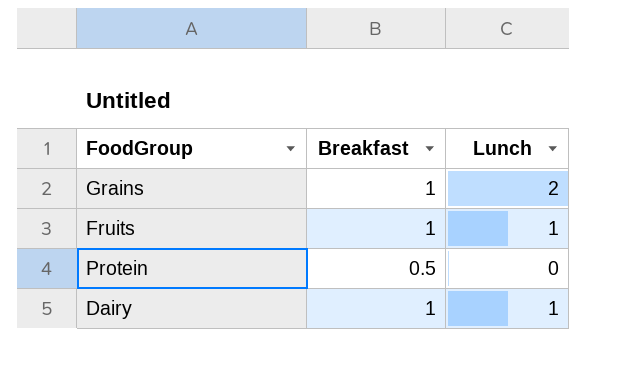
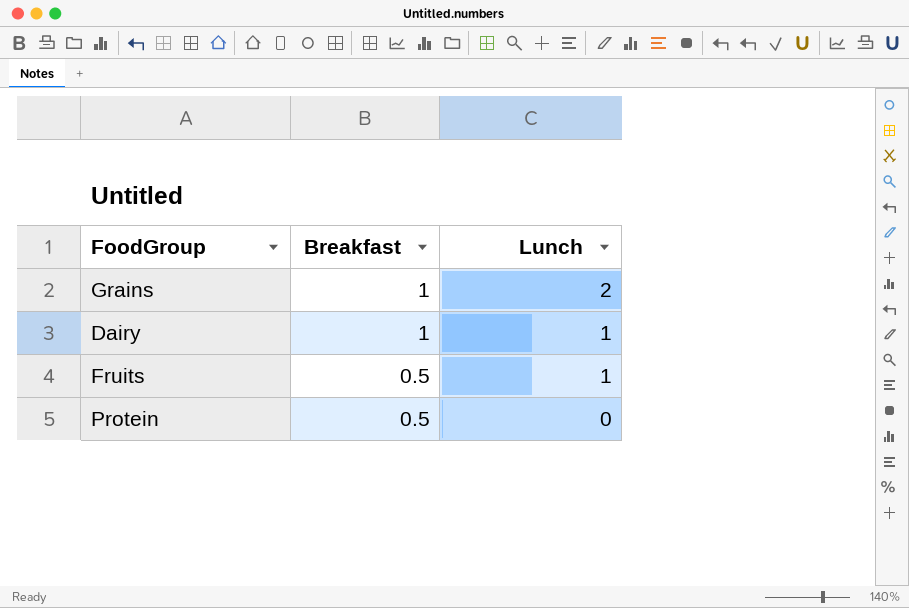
row order: none -> Breakfast descending
Fruits | Breakfast: 1 -> 0.5

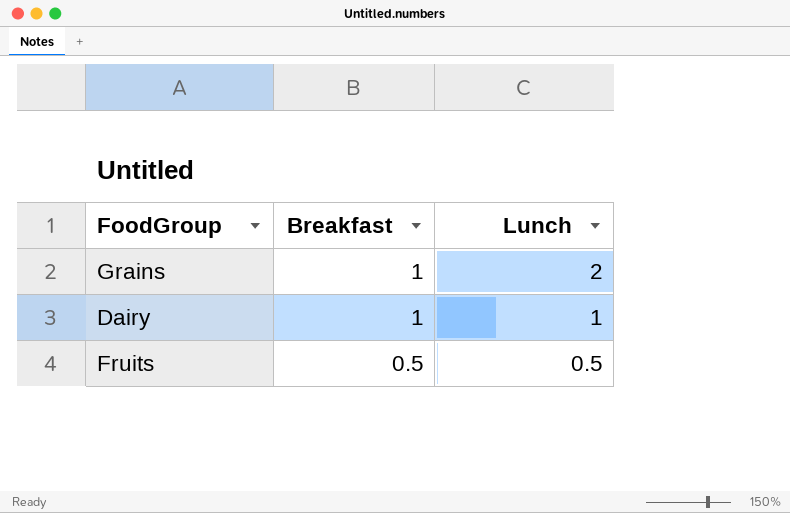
row Protein: 0.5 | 0 -> none
Fruits | Lunch: 1 -> 0.5

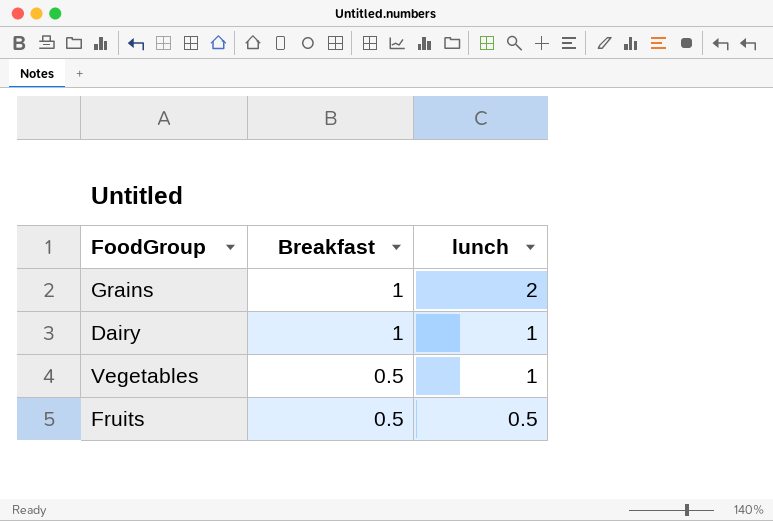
column name: Lunch -> lunch
row Vegetables: none -> 0.5 | 1

